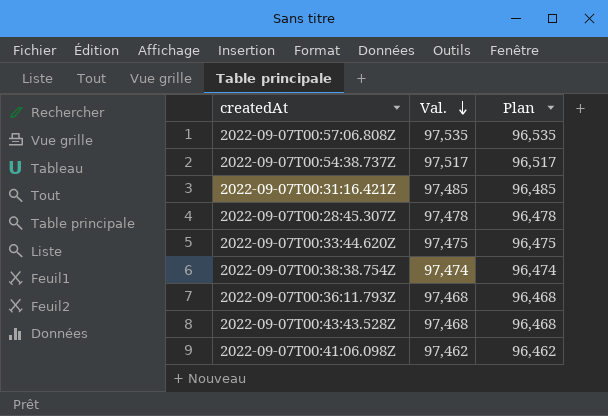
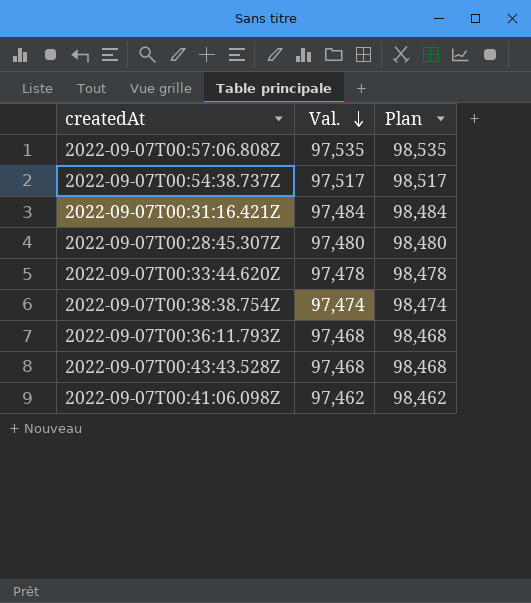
column Plan | formula: [Val.] - 1000 -> [Val.] + 1000
2022-09-07T00:31:16.421Z | Val.: 97,485 -> 97,484
2022-09-07T00:28:45.307Z | Val.: 97,478 -> 97,480
2022-09-07T00:33:44.620Z | Val.: 97,475 -> 97,478

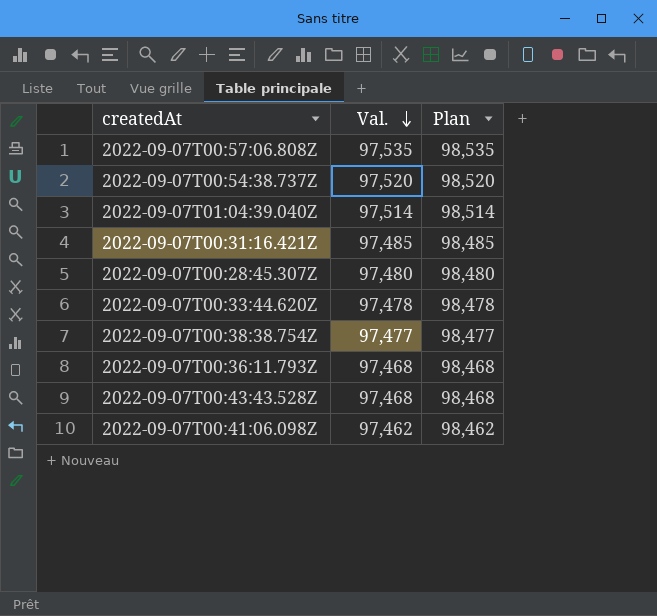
2022-09-07T00:54:38.737Z | Val.: 97,517 -> 97,520
2022-09-07T00:54:38.737Z | Plan: 98,517 -> 98,520
row 2022-09-07T01:04:39.040Z: none -> 97,514 | 98,514
2022-09-07T00:31:16.421Z | Val.: 97,484 -> 97,485
2022-09-07T00:31:16.421Z | Plan: 98,484 -> 98,485
2022-09-07T00:38:38.754Z | Val.: 97,474 -> 97,477
2022-09-07T00:38:38.754Z | Plan: 98,474 -> 98,477

